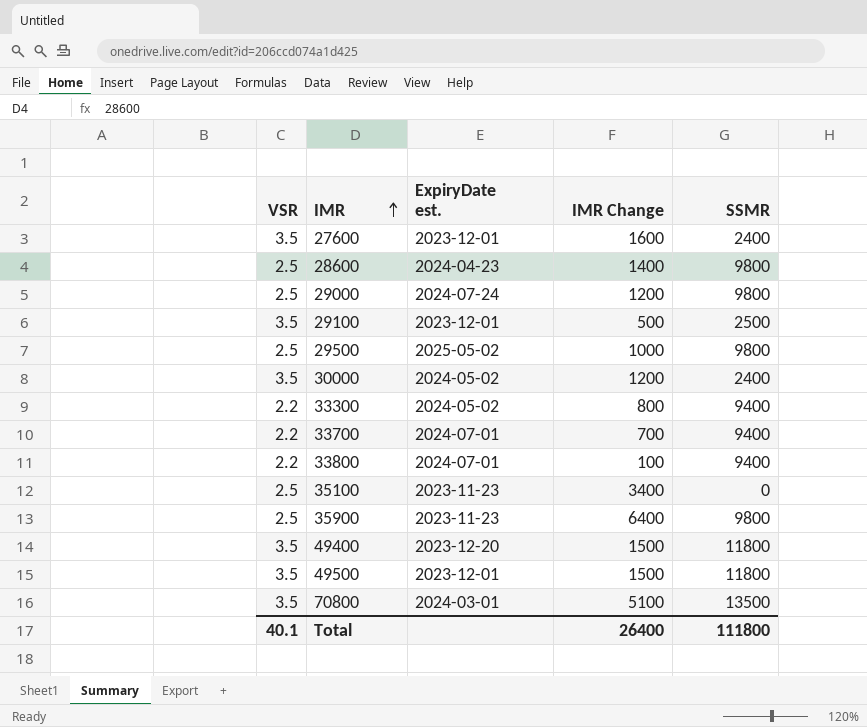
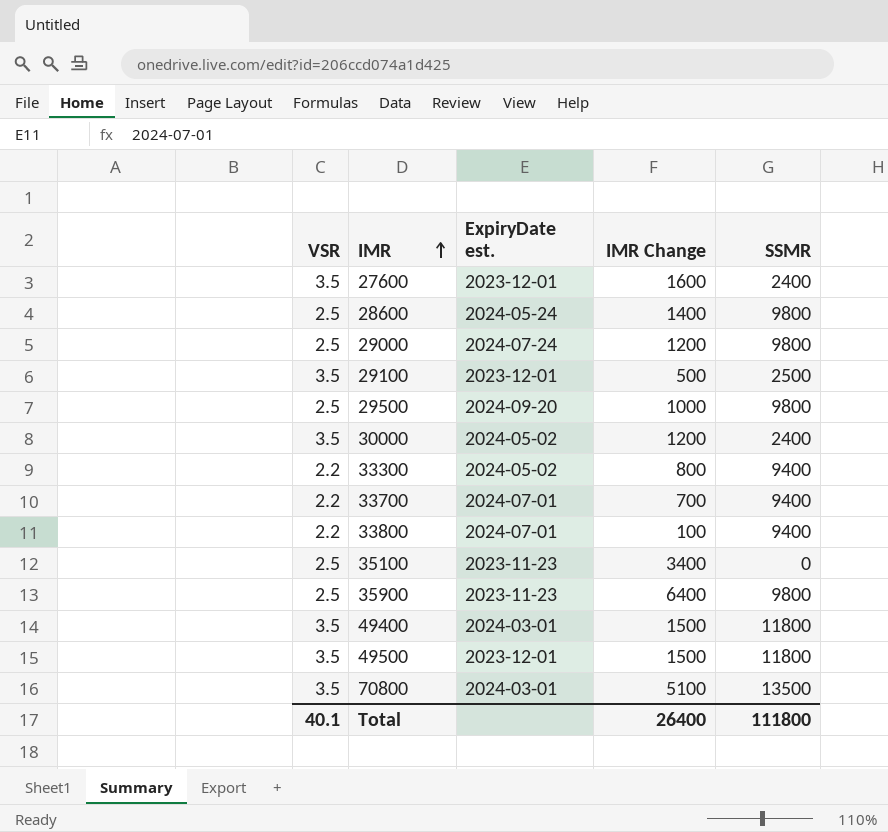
28600 | ExpiryDate est.: 2024-04-23 -> 2024-05-24
29500 | ExpiryDate est.: 2025-05-02 -> 2024-09-20
49400 | ExpiryDate est.: 2023-12-20 -> 2024-03-01

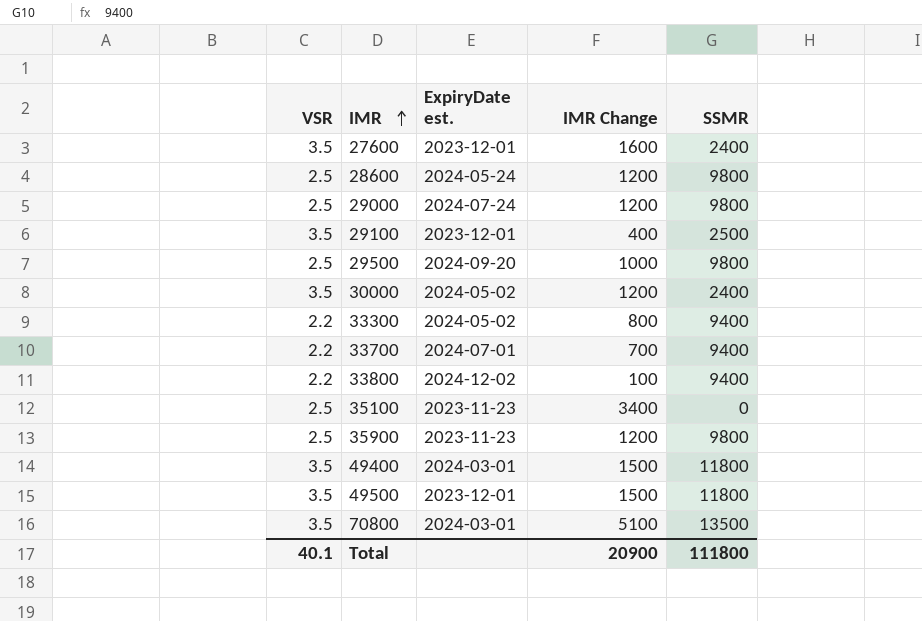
28600 | IMR Change: 1400 -> 1200
29100 | IMR Change: 500 -> 400
33800 | ExpiryDate est.: 2024-07-01 -> 2024-12-02
35900 | IMR Change: 6400 -> 1200
Total | IMR Change: 26400 -> 20900

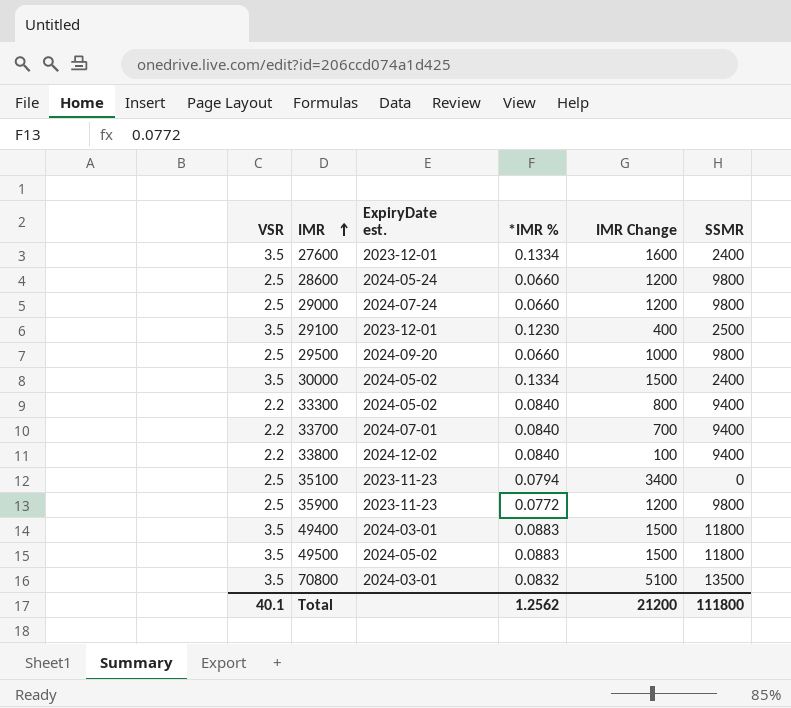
column *IMR % | position: none -> 4
30000 | IMR Change: 1200 -> 1500
49500 | ExpiryDate est.: 2023-12-01 -> 2024-05-02
Total | IMR Change: 20900 -> 21200

